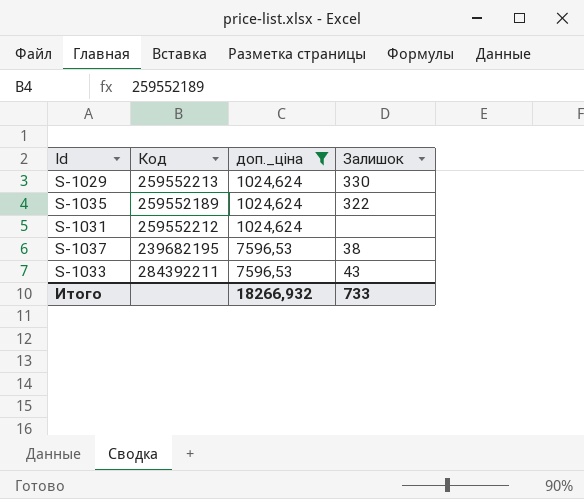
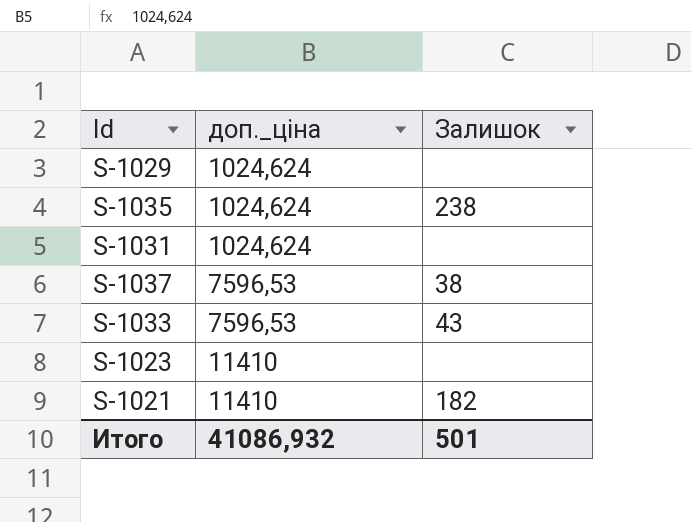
filter: доп._ціна != 11410 -> none
column Код | position: 2 -> none
S-1029 | Залишок: 330 -> none
S-1035 | Залишок: 322 -> 238
Итого | доп._ціна: 18266,932 -> 41086,932
Итого | Залишок: 733 -> 501

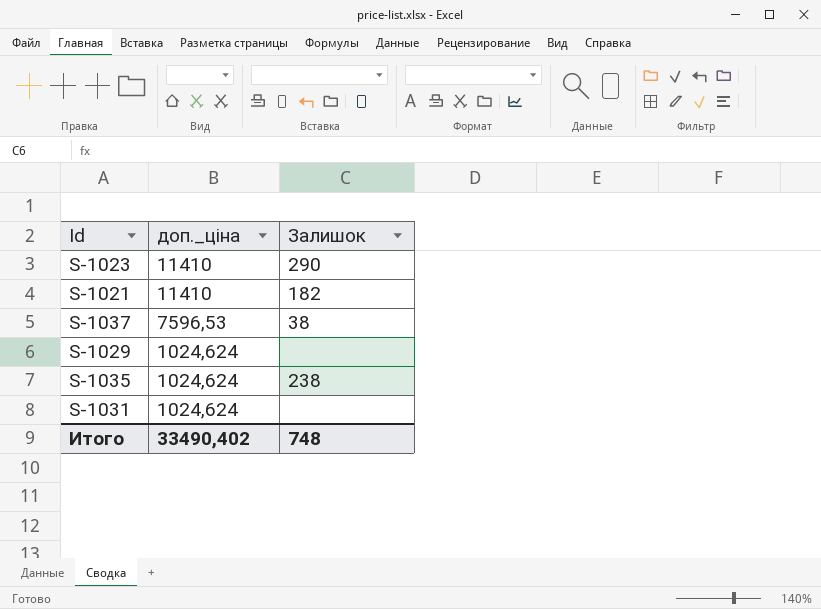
row order: доп._ціна ascending -> доп._ціна descending
row S-1033: 7596,53 | 43 -> none
S-1023 | Залишок: none -> 290
Итого | доп._ціна: 41086,932 -> 33490,402
Итого | Залишок: 501 -> 748

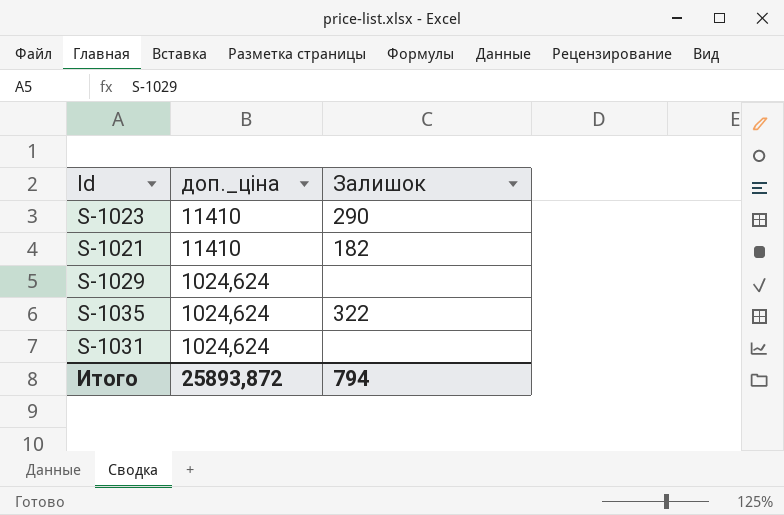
row S-1037: 7596,53 | 38 -> none
S-1035 | Залишок: 238 -> 322
Итого | доп._ціна: 33490,402 -> 25893,872
Итого | Залишок: 748 -> 794

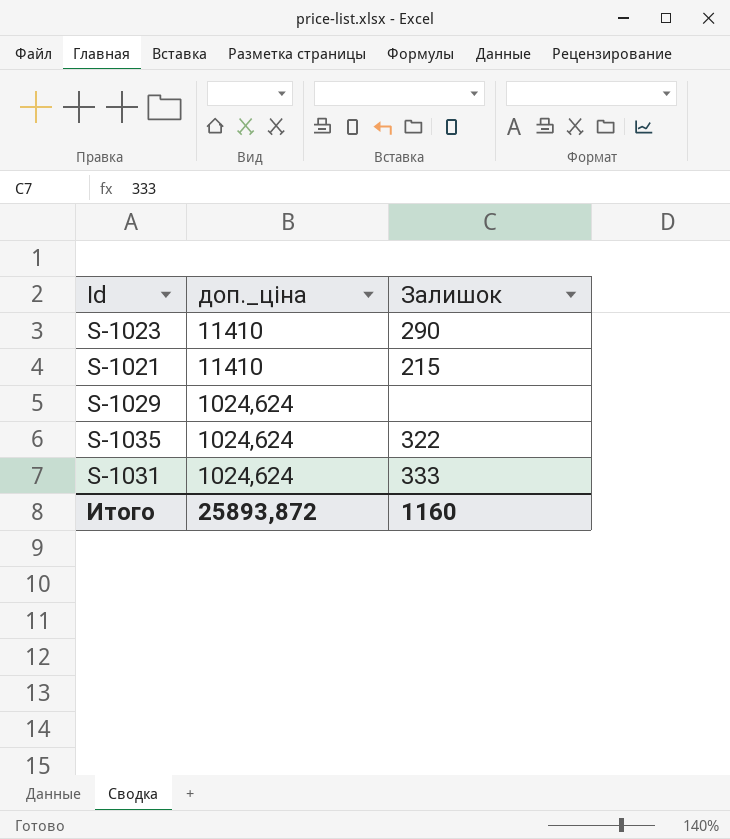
S-1021 | Залишок: 182 -> 215
S-1031 | Залишок: none -> 333
Итого | Залишок: 794 -> 1160

